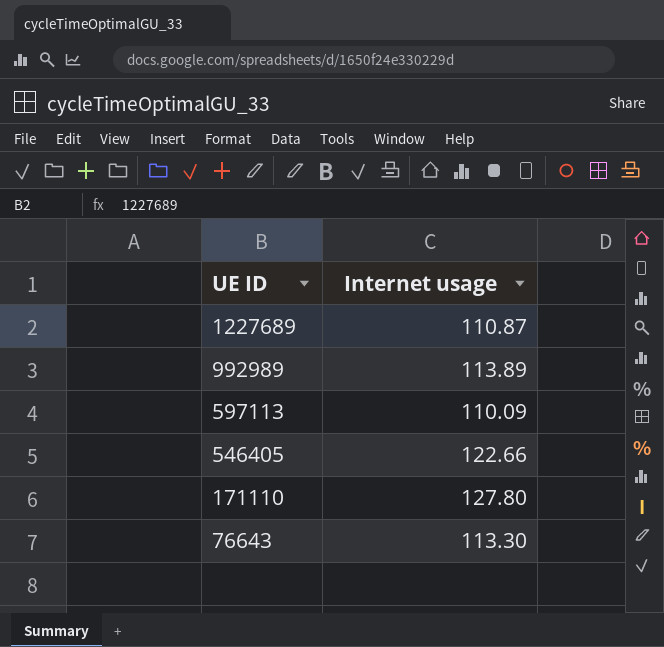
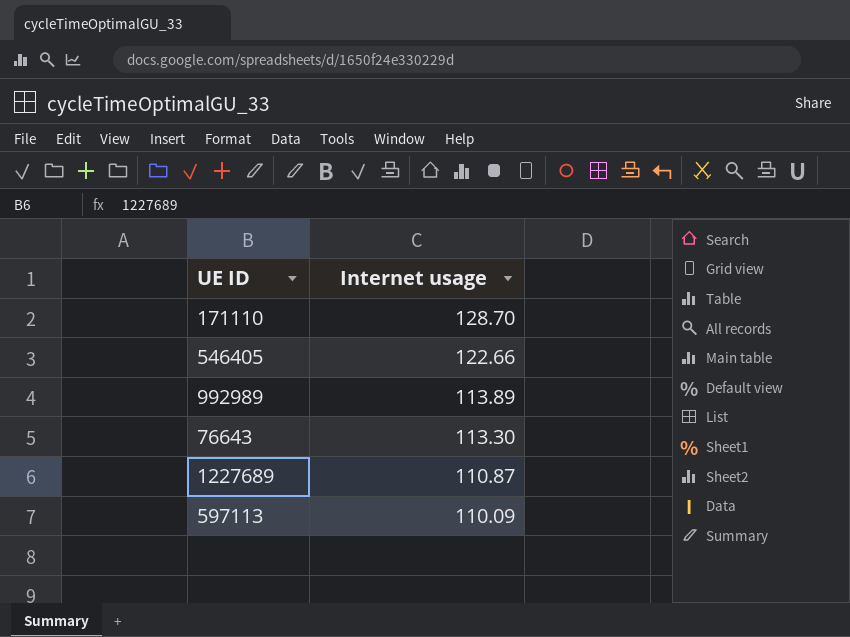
row order: UE ID descending -> Internet usage descending
171110 | Internet usage: 127.80 -> 128.70

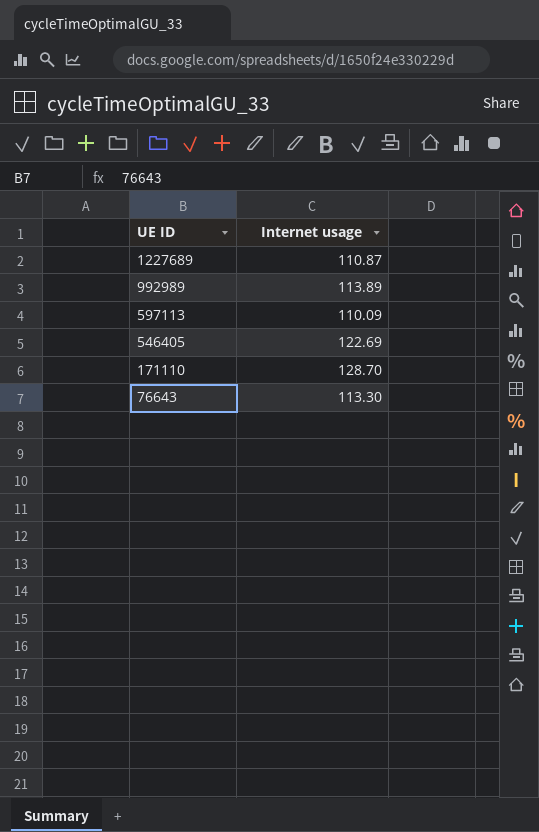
row order: Internet usage descending -> UE ID descending
546405 | Internet usage: 122.66 -> 122.69

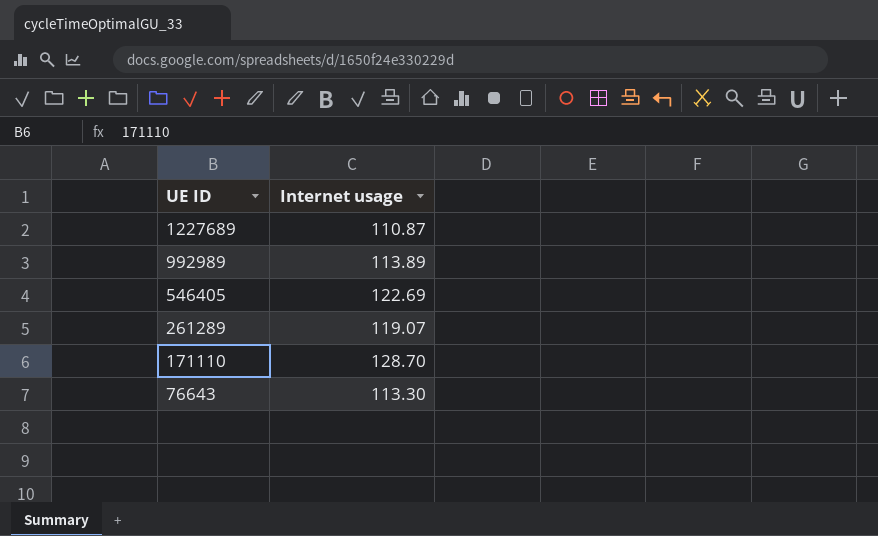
row 597113: 110.09 -> none
row 261289: none -> 119.07

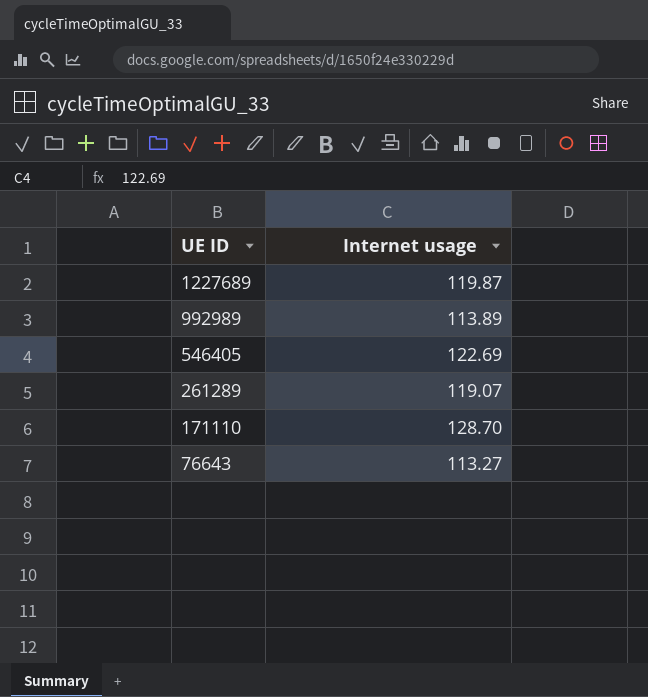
1227689 | Internet usage: 110.87 -> 119.87
76643 | Internet usage: 113.30 -> 113.27

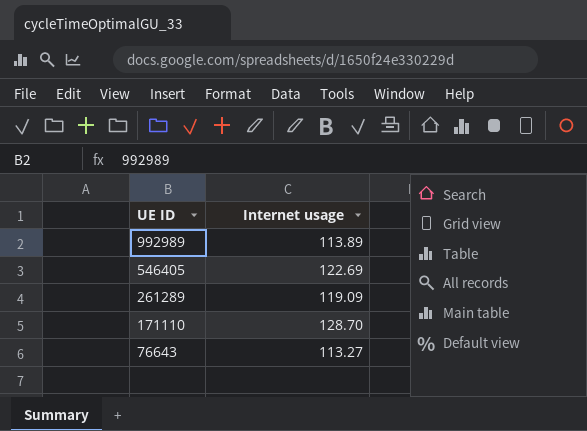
row 1227689: 119.87 -> none
261289 | Internet usage: 119.07 -> 119.09

